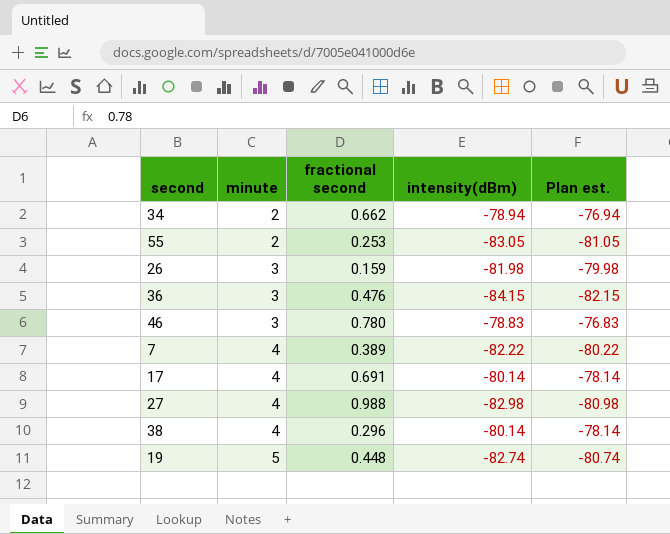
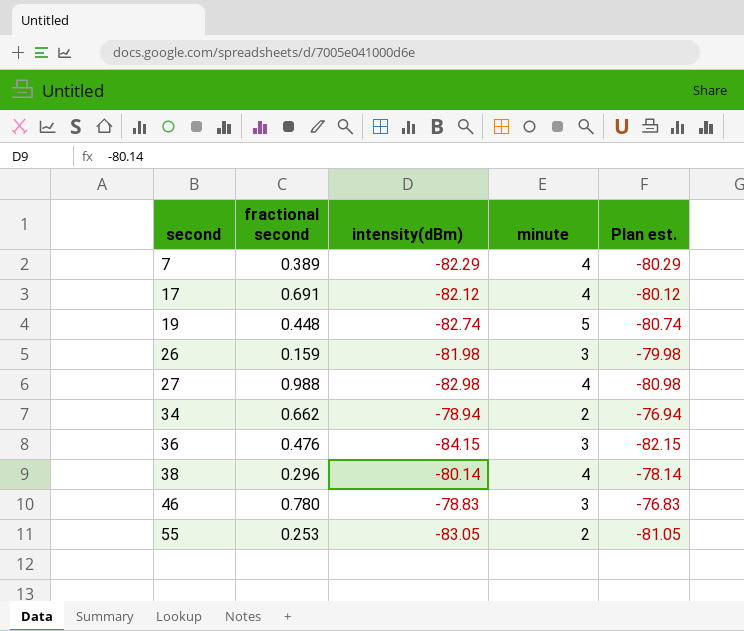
row order: minute ascending -> second ascending
column minute | position: 2 -> 4
7 | intensity(dBm): -82.22 -> -82.29
7 | Plan est.: -80.22 -> -80.29
17 | intensity(dBm): -80.14 -> -82.12
17 | Plan est.: -78.14 -> -80.12

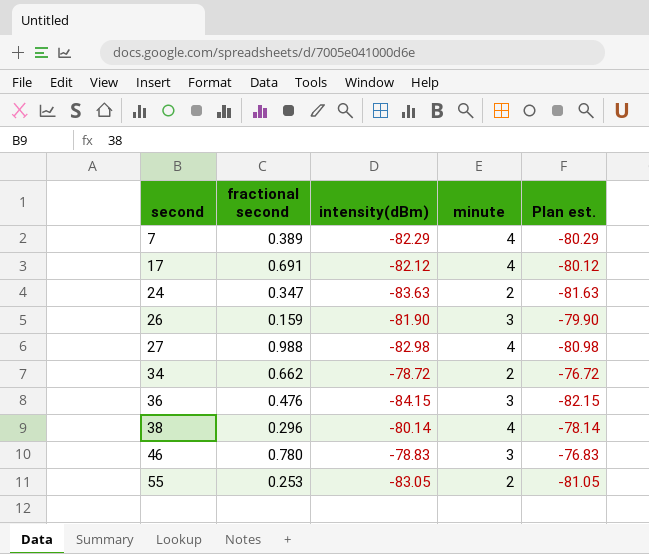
row 19: 0.448 | -82.74 | 5 | -80.74 -> none
row 24: none -> 0.347 | -83.63 | 2 | -81.63
26 | intensity(dBm): -81.98 -> -81.90
26 | Plan est.: -79.98 -> -79.90
34 | intensity(dBm): -78.94 -> -78.72
34 | Plan est.: -76.94 -> -76.72

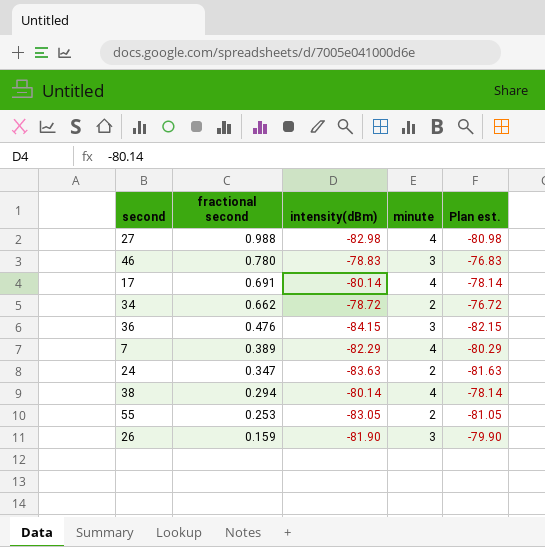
row order: second ascending -> fractional second descending
17 | intensity(dBm): -82.12 -> -80.14
17 | Plan est.: -80.12 -> -78.14
38 | fractional second: 0.296 -> 0.294

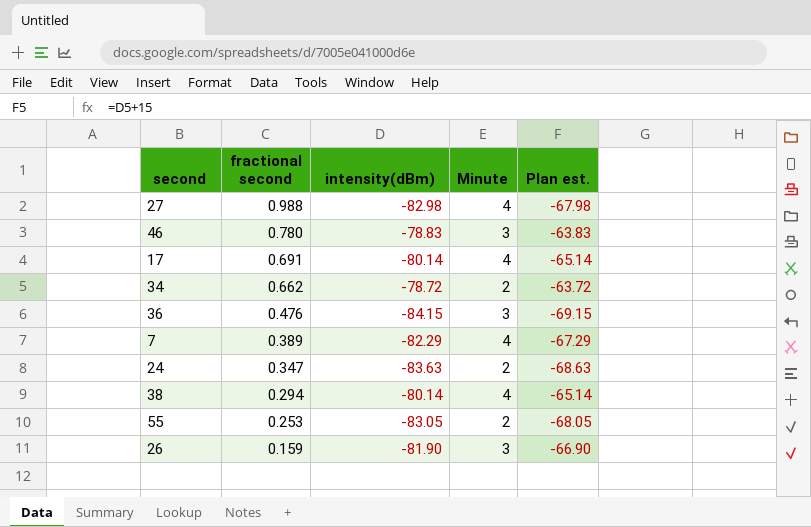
column name: minute -> Minute
column Plan est. | formula: [intensity(dBm)] + 2 -> [intensity(dBm)] + 15

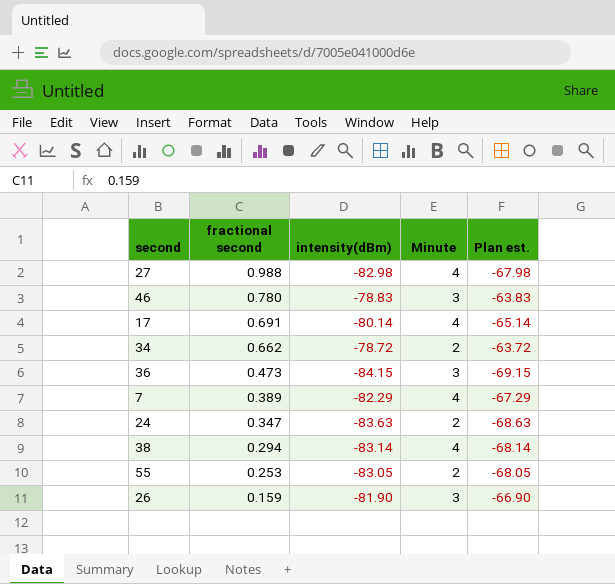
36 | fractional second: 0.476 -> 0.473
38 | intensity(dBm): -80.14 -> -83.14
38 | Plan est.: -65.14 -> -68.14

